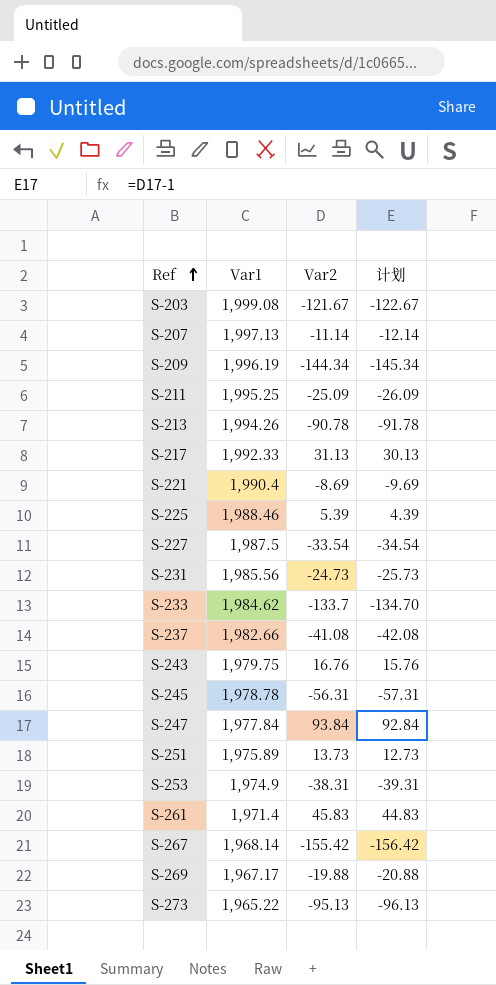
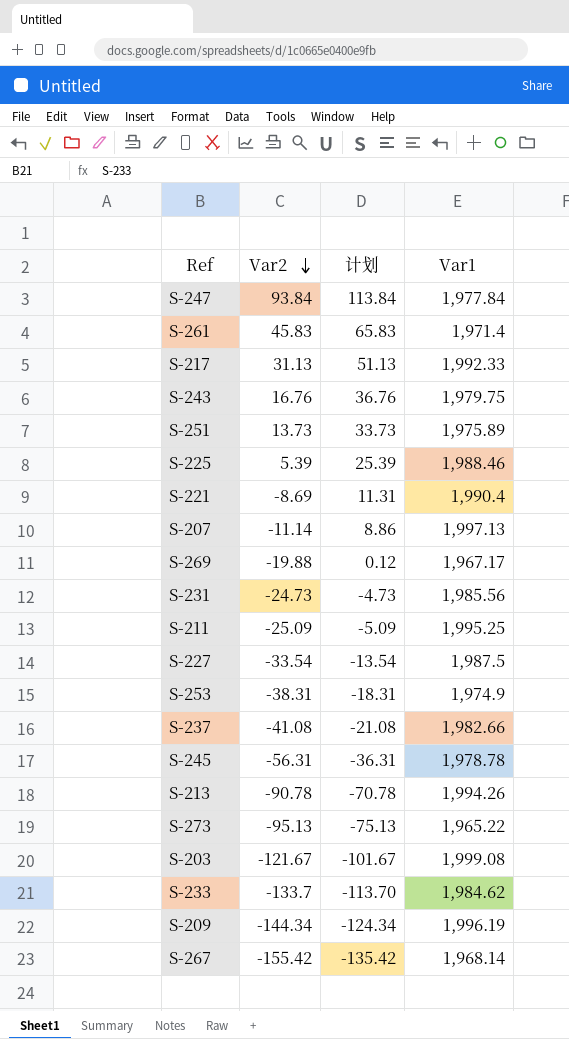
row order: Ref ascending -> Var2 descending
column 计划 | formula: [Var2] - 1 -> [Var2] + 20
column Var1 | position: 2 -> 4

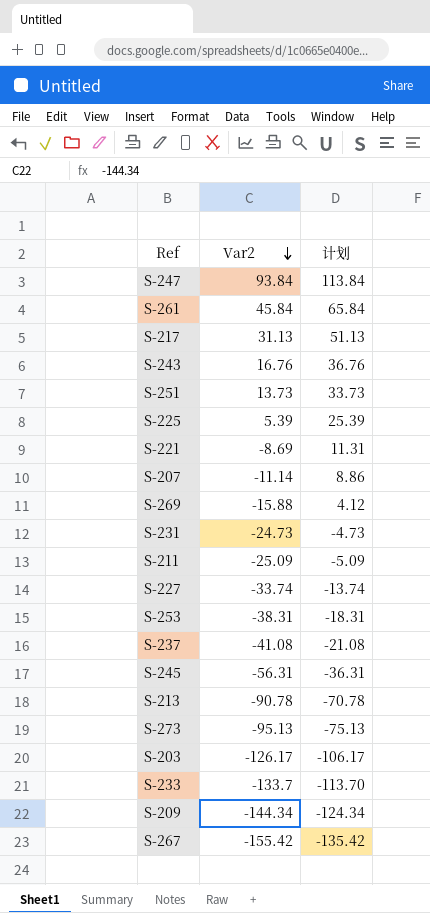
column Var1 | position: 4 -> none
S-261 | Var2: 45.83 -> 45.84
S-261 | 计划: 65.83 -> 65.84
S-269 | Var2: -19.88 -> -15.88
S-269 | 计划: 0.12 -> 4.12
S-227 | Var2: -33.54 -> -33.74
S-227 | 计划: -13.54 -> -13.74
S-203 | Var2: -121.67 -> -126.17
S-203 | 计划: -101.67 -> -106.17

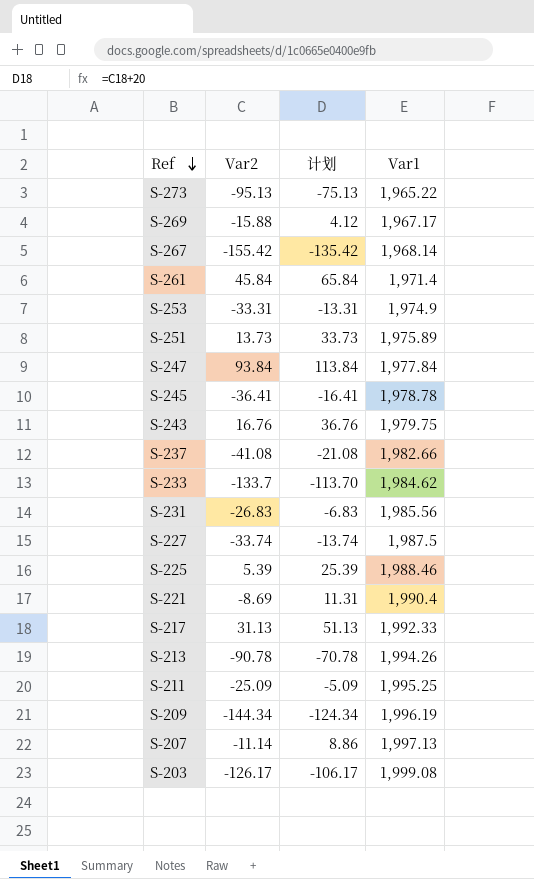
row order: Var2 descending -> Ref descending
column Var1 | position: none -> 4
S-253 | Var2: -38.31 -> -33.31
S-253 | 计划: -18.31 -> -13.31
S-245 | Var2: -56.31 -> -36.41
S-245 | 计划: -36.31 -> -16.41
S-231 | Var2: -24.73 -> -26.83
S-231 | 计划: -4.73 -> -6.83

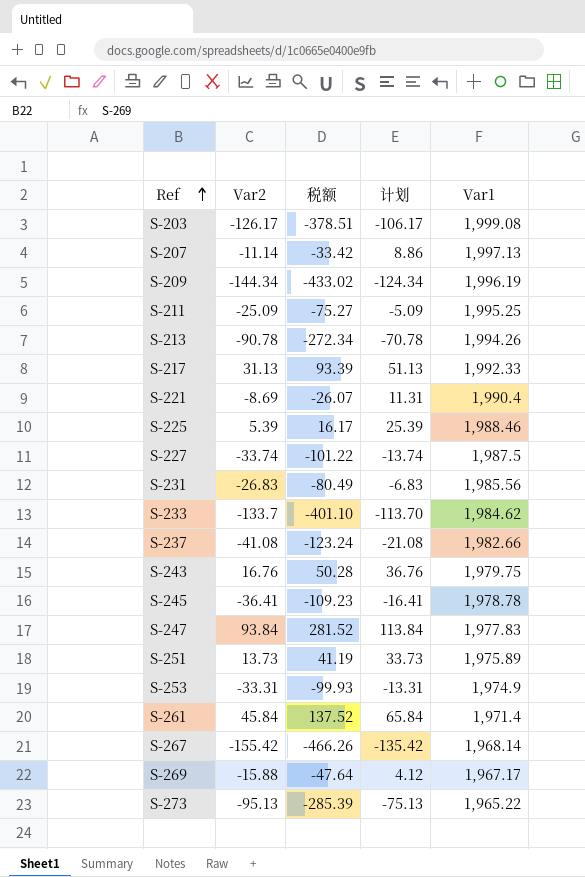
row order: Ref descending -> Ref ascending
column 税额 | formula: none -> [Var2] * 3
S-247 | Var1: 1,977.84 -> 1,977.83

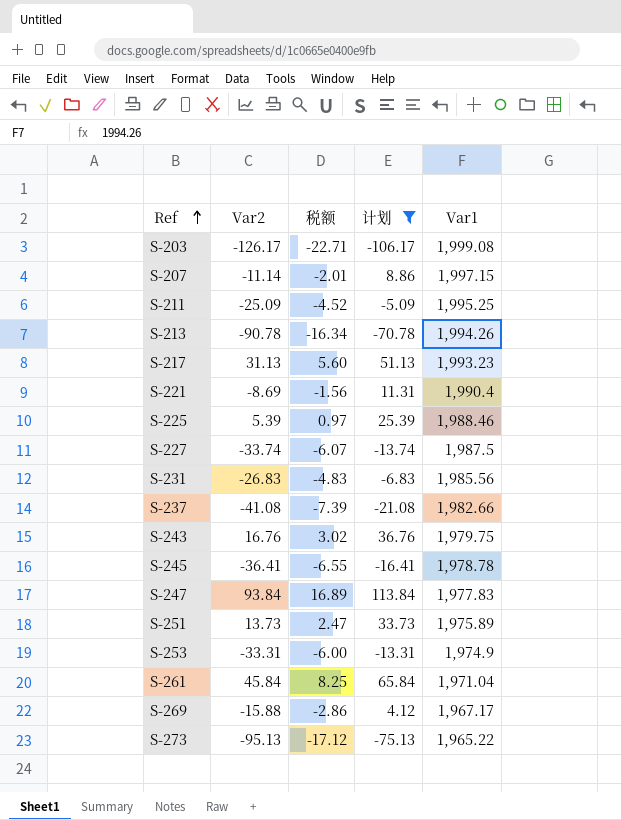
filter: none -> 计划 >= -106.17
column 税额 | formula: [Var2] * 3 -> [Var2] * 0.18
S-207 | Var1: 1,997.13 -> 1,997.15
S-217 | Var1: 1,992.33 -> 1,993.23
S-261 | Var1: 1,971.4 -> 1,971.04

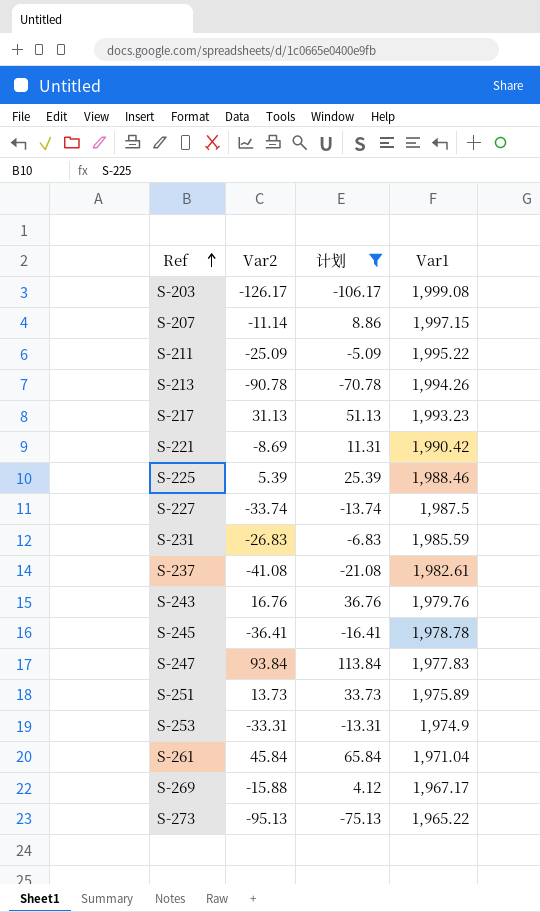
column 税额 | formula: [Var2] * 0.18 -> none
S-211 | Var1: 1,995.25 -> 1,995.22
S-221 | Var1: 1,990.4 -> 1,990.42
S-231 | Var1: 1,985.56 -> 1,985.59
S-237 | Var1: 1,982.66 -> 1,982.61
S-243 | Var1: 1,979.75 -> 1,979.76

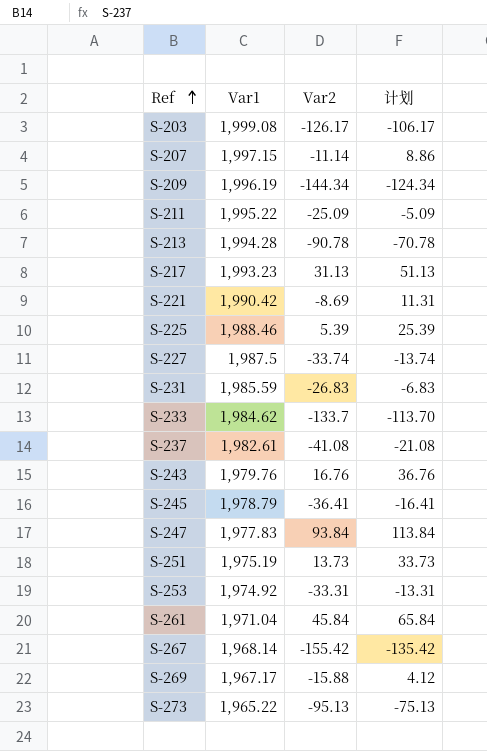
filter: 计划 >= -106.17 -> none
column Var1 | position: 4 -> 2
S-213 | Var1: 1,994.26 -> 1,994.28
S-245 | Var1: 1,978.78 -> 1,978.79
S-251 | Var1: 1,975.89 -> 1,975.19
S-253 | Var1: 1,974.9 -> 1,974.92

